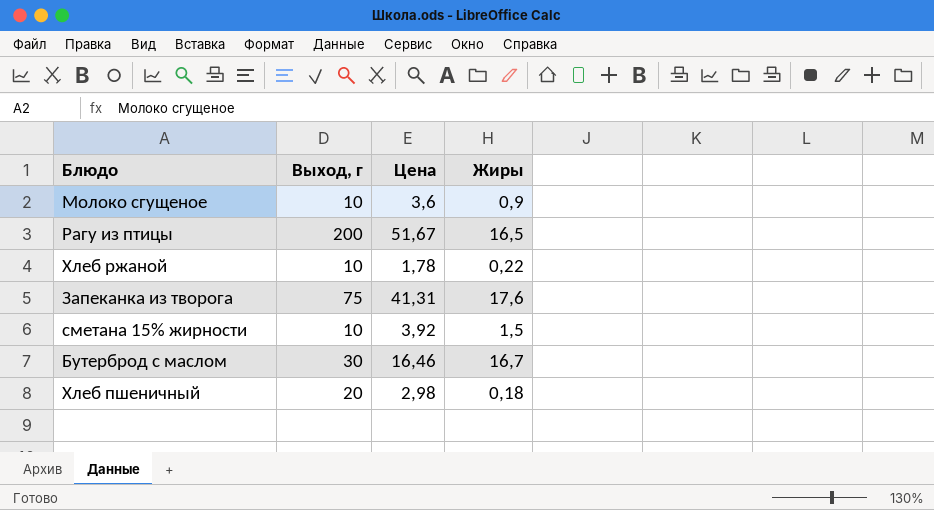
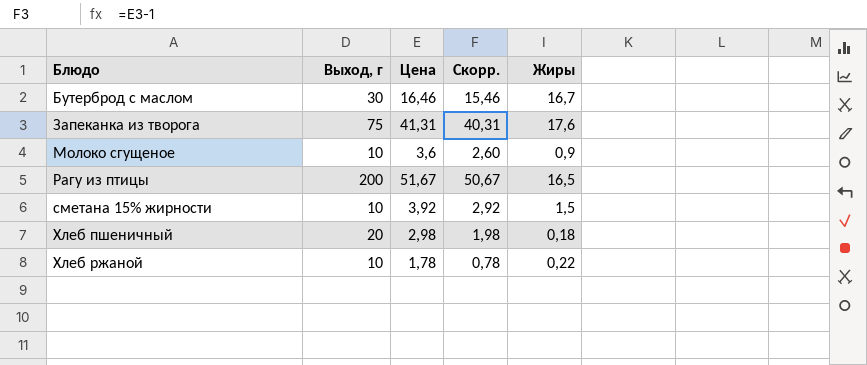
row order: none -> Блюдо ascending
column Скорр. | formula: none -> [Цена] - 1

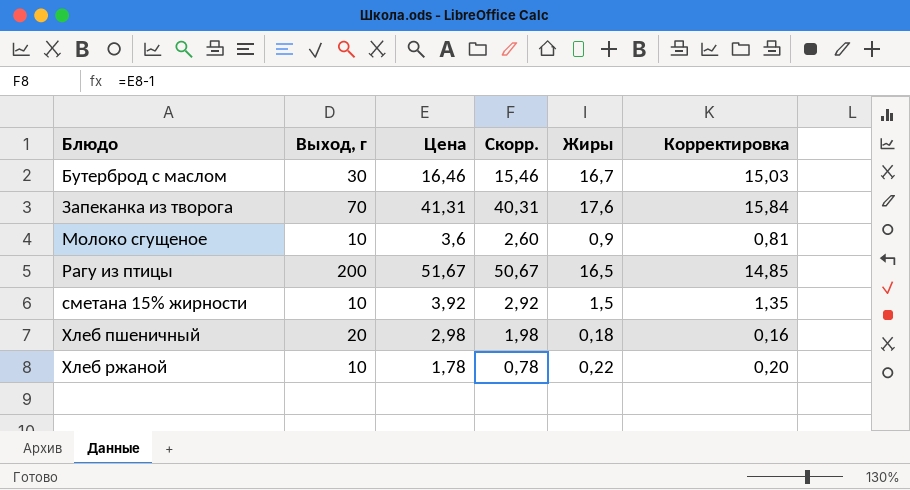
column Корректировка | formula: none -> [Жиры] * 0,9
Запеканка из творога | Выход, г: 75 -> 70

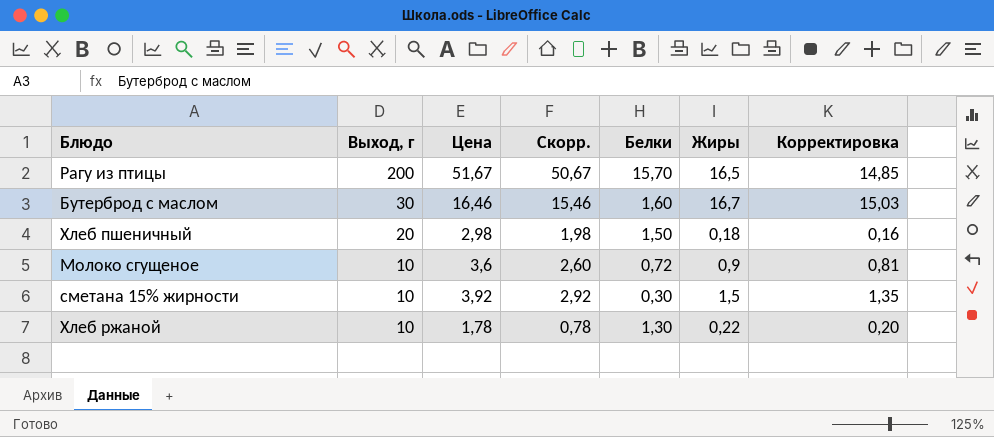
row order: Блюдо ascending -> Выход, г descending
column Белки | position: none -> 5
row Запеканка из творога: 70 | 41,31 | 40,31 | 17,6 | 15,84 -> none

